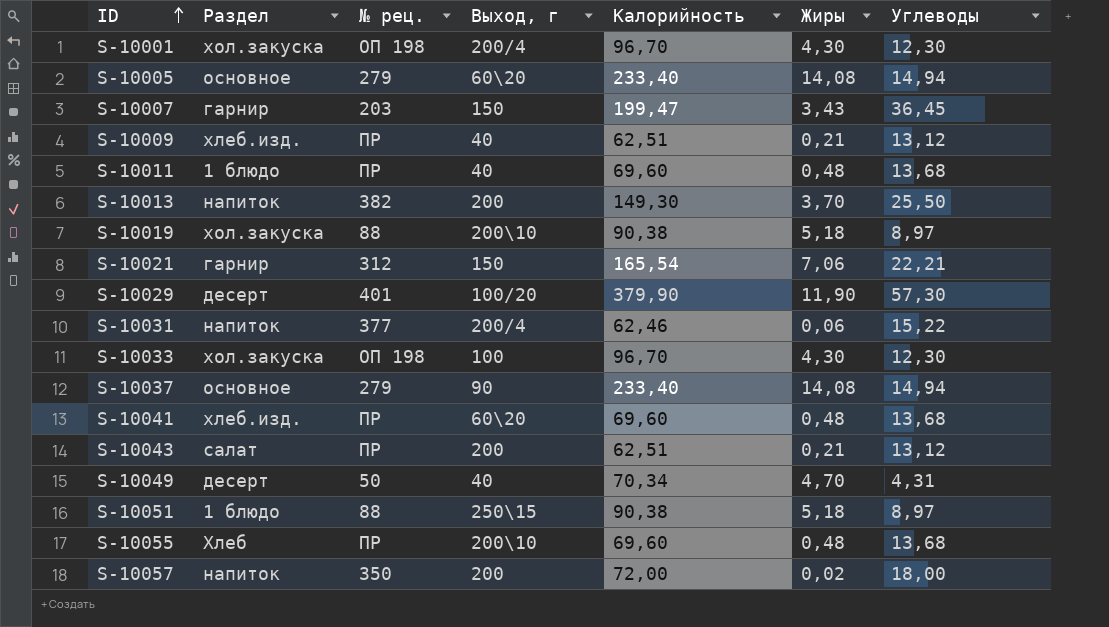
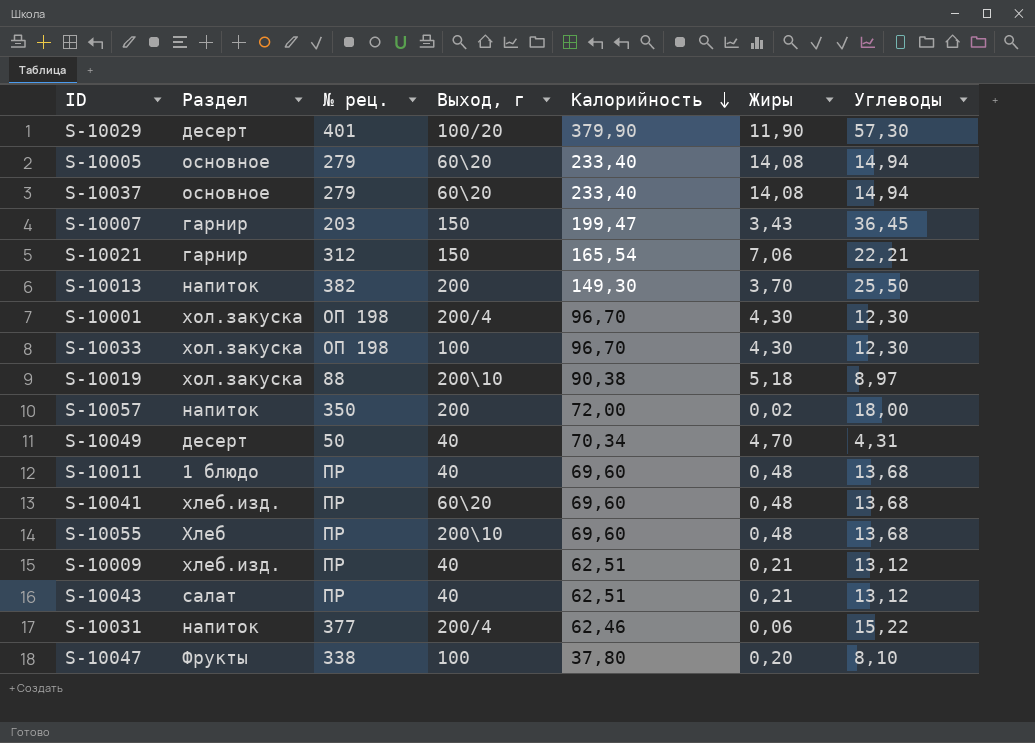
row order: ID ascending -> Калорийность descending
row S-10051: 1 блюдо | 88 | 250\15 | 90,38 | 5,18 | 8,97 -> none
S-10037 | Выход, г: 90 -> 60\20
S-10043 | Выход, г: 200 -> 40
row S-10047: none -> Фрукты | 338 | 100 | 37,80 | 0,20 | 8,10

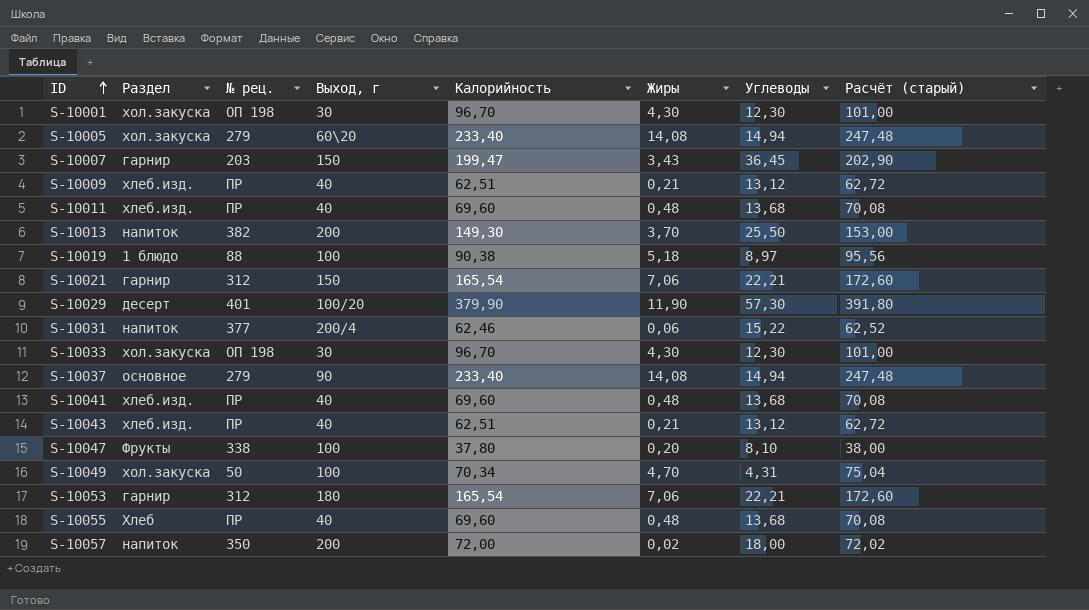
row order: Калорийность descending -> ID ascending
column Расчёт (старый) | formula: none -> [Калорийность] + [Жиры]
S-10001 | Выход, г: 200/4 -> 30
S-10005 | Раздел: основное -> хол.закуска
S-10011 | Раздел: 1 блюдо -> хлеб.изд.
S-10019 | Раздел: хол.закуска -> 1 блюдо
S-10019 | Выход, г: 200\10 -> 100
S-10033 | Выход, г: 100 -> 30
S-10037 | Выход, г: 60\20 -> 90
S-10041 | Выход, г: 60\20 -> 40
S-10043 | Раздел: салат -> хлеб.изд.
S-10049 | Раздел: десерт -> хол.закуска
S-10049 | Выход, г: 40 -> 100
row S-10053: none -> гарнир | 312 | 180 | 165,54 | 7,06 | 22,21 | 172,60
S-10055 | Выход, г: 200\10 -> 40

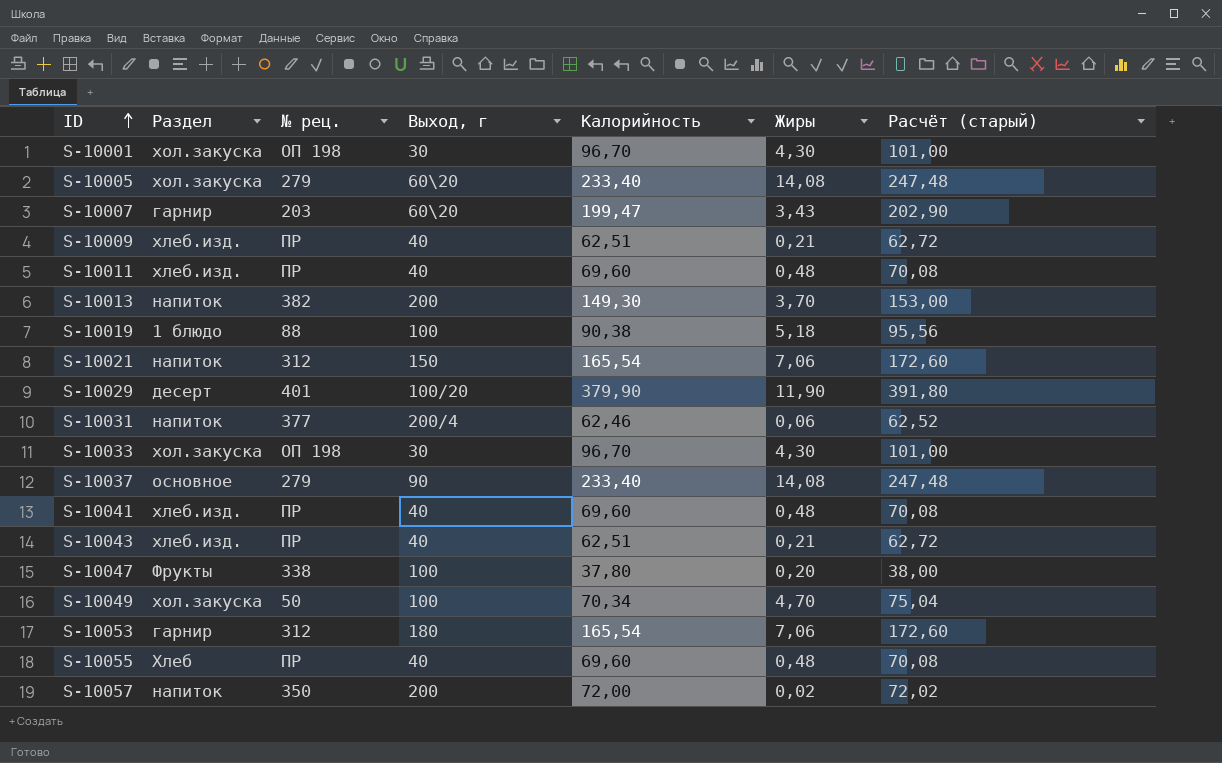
column Углеводы | position: 7 -> none
S-10007 | Выход, г: 150 -> 60\20
S-10021 | Раздел: гарнир -> напиток

